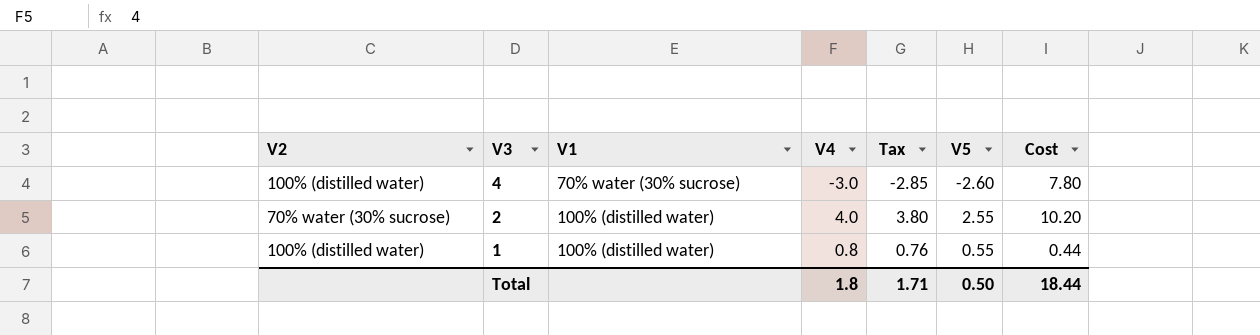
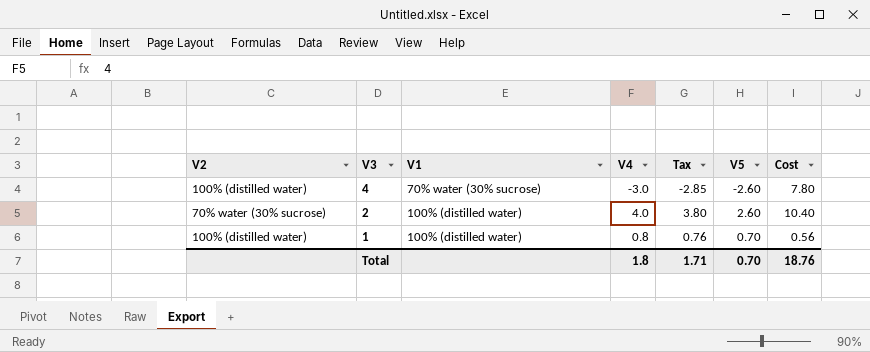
2 | V5: 2.55 -> 2.60
2 | Cost: 10.20 -> 10.40
1 | V5: 0.55 -> 0.70
1 | Cost: 0.44 -> 0.56
Total | V5: 0.50 -> 0.70
Total | Cost: 18.44 -> 18.76

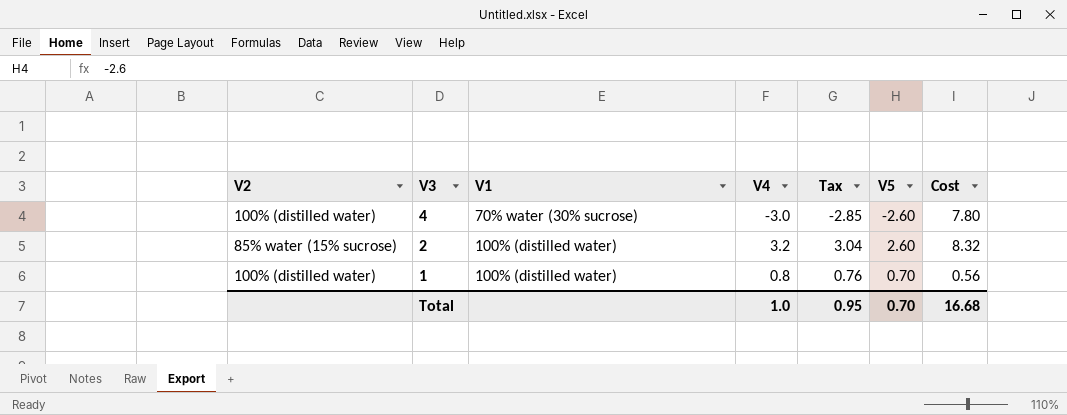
2 | V2: 70% water (30% sucrose) -> 85% water (15% sucrose)
2 | V4: 4.0 -> 3.2
2 | Tax: 3.80 -> 3.04
2 | Cost: 10.40 -> 8.32
Total | V4: 1.8 -> 1.0
Total | Tax: 1.71 -> 0.95
Total | Cost: 18.76 -> 16.68

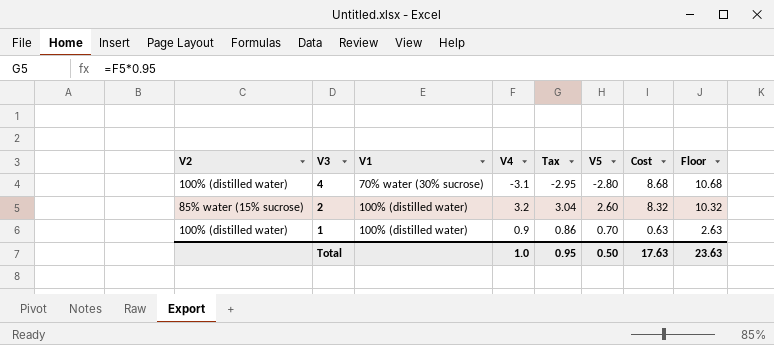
column Floor | formula: none -> [Cost] + 2
4 | V4: -3.0 -> -3.1
4 | Tax: -2.85 -> -2.95
4 | V5: -2.60 -> -2.80
4 | Cost: 7.80 -> 8.68
1 | V4: 0.8 -> 0.9
1 | Tax: 0.76 -> 0.86
1 | Cost: 0.56 -> 0.63
Total | V5: 0.70 -> 0.50
Total | Cost: 16.68 -> 17.63

